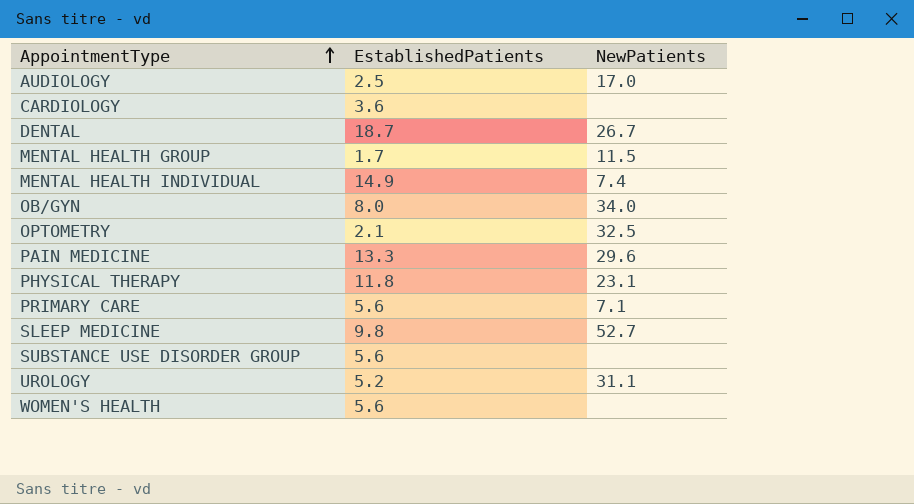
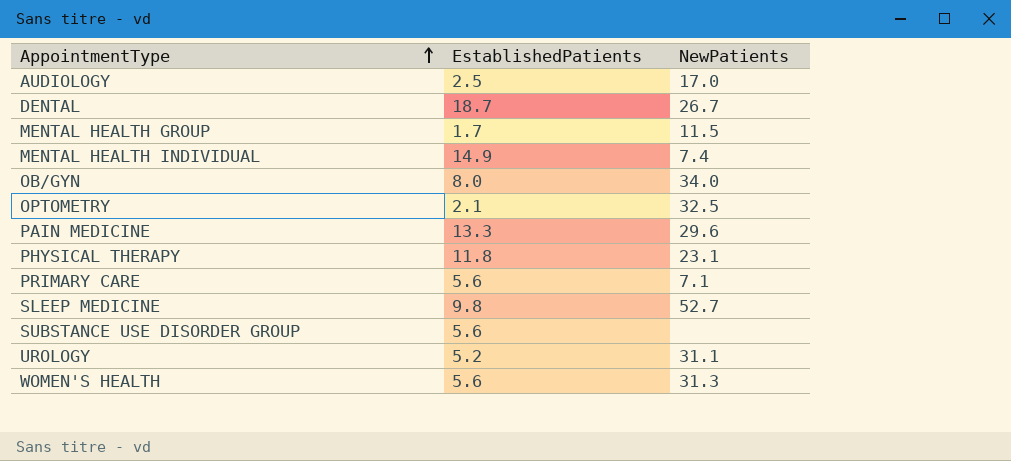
row CARDIOLOGY: 3.6 | none -> none
WOMEN'S HEALTH | NewPatients: none -> 31.3

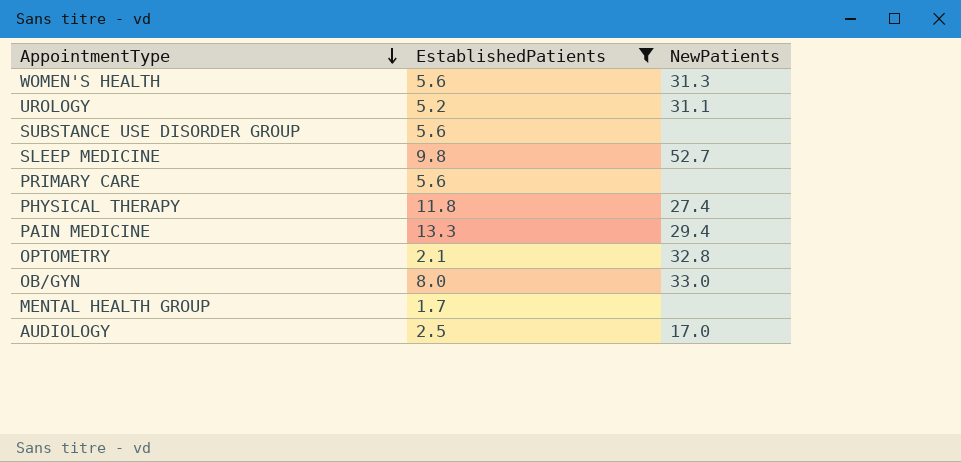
filter: none -> EstablishedPatients <= 13.3
row order: AppointmentType ascending -> AppointmentType descending
PRIMARY CARE | NewPatients: 7.1 -> none
PHYSICAL THERAPY | NewPatients: 23.1 -> 27.4
PAIN MEDICINE | NewPatients: 29.6 -> 29.4
OPTOMETRY | NewPatients: 32.5 -> 32.8
OB/GYN | NewPatients: 34.0 -> 33.0
MENTAL HEALTH GROUP | NewPatients: 11.5 -> none

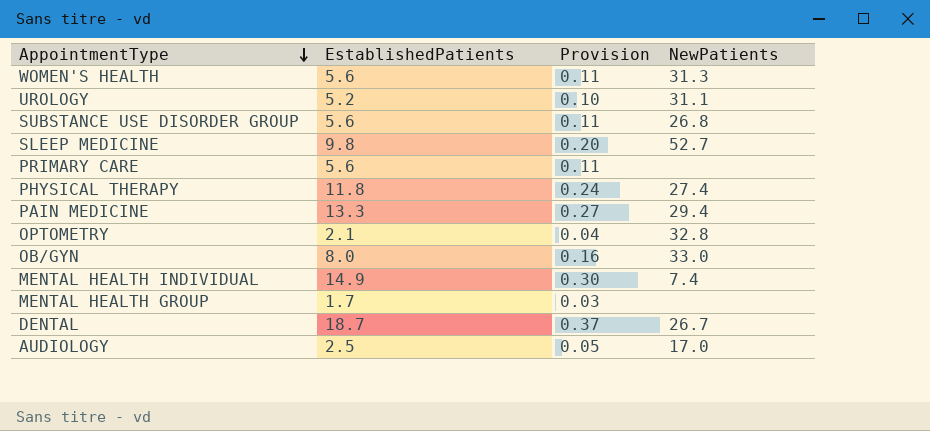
filter: EstablishedPatients <= 13.3 -> none
column Provision | formula: none -> [EstablishedPatients] * 0.02
SUBSTANCE USE DISORDER GROUP | NewPatients: none -> 26.8

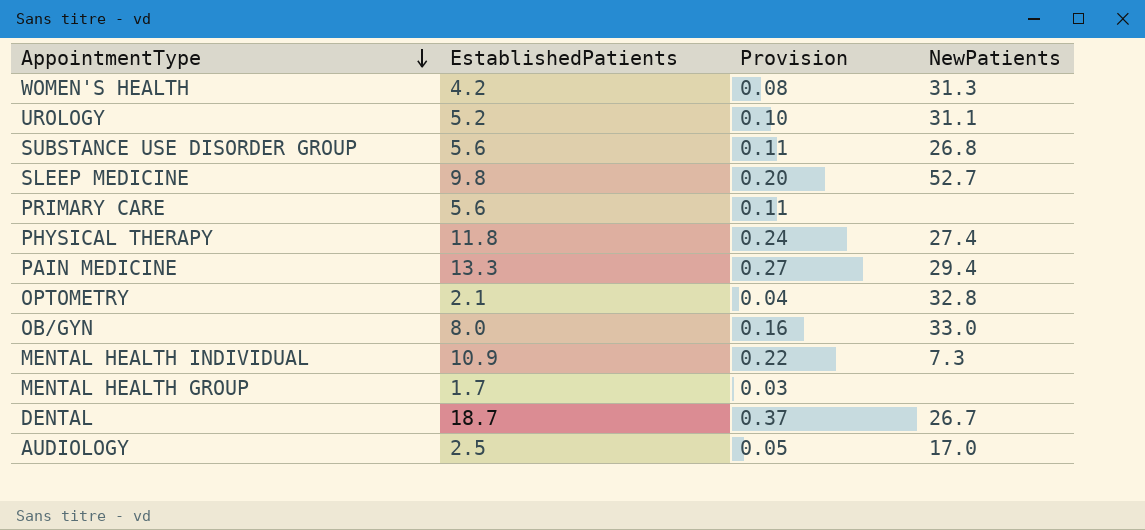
WOMEN'S HEALTH | EstablishedPatients: 5.6 -> 4.2
WOMEN'S HEALTH | Provision: 0.11 -> 0.08
MENTAL HEALTH INDIVIDUAL | EstablishedPatients: 14.9 -> 10.9
MENTAL HEALTH INDIVIDUAL | Provision: 0.30 -> 0.22
MENTAL HEALTH INDIVIDUAL | NewPatients: 7.4 -> 7.3

